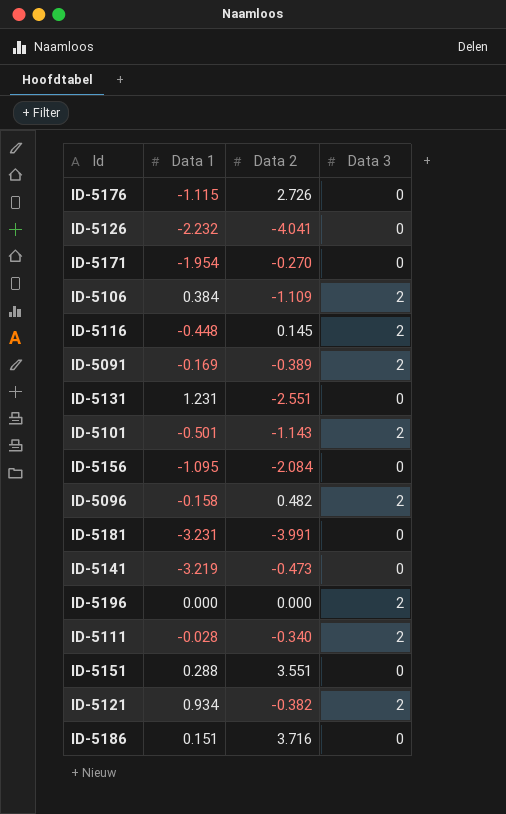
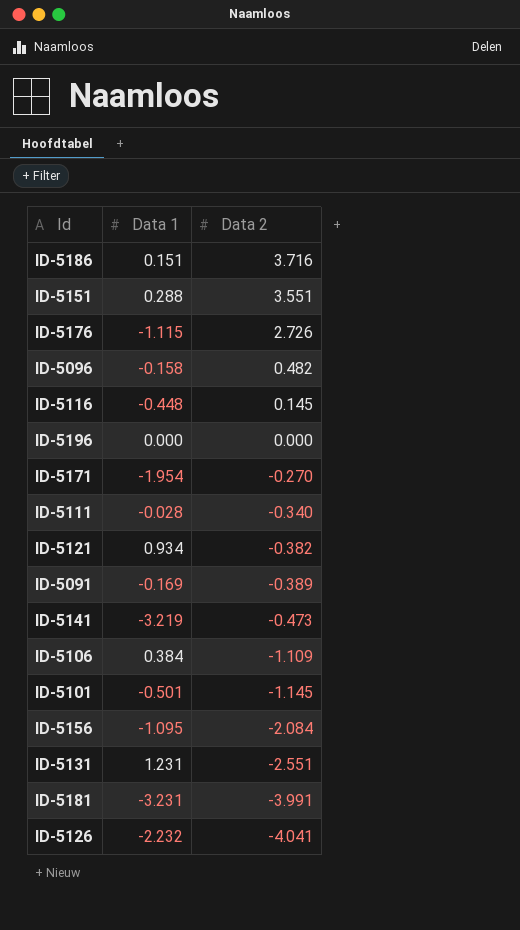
row order: none -> Data 2 descending
column Data 3 | position: 4 -> none
ID-5101 | Data 2: -1.143 -> -1.145

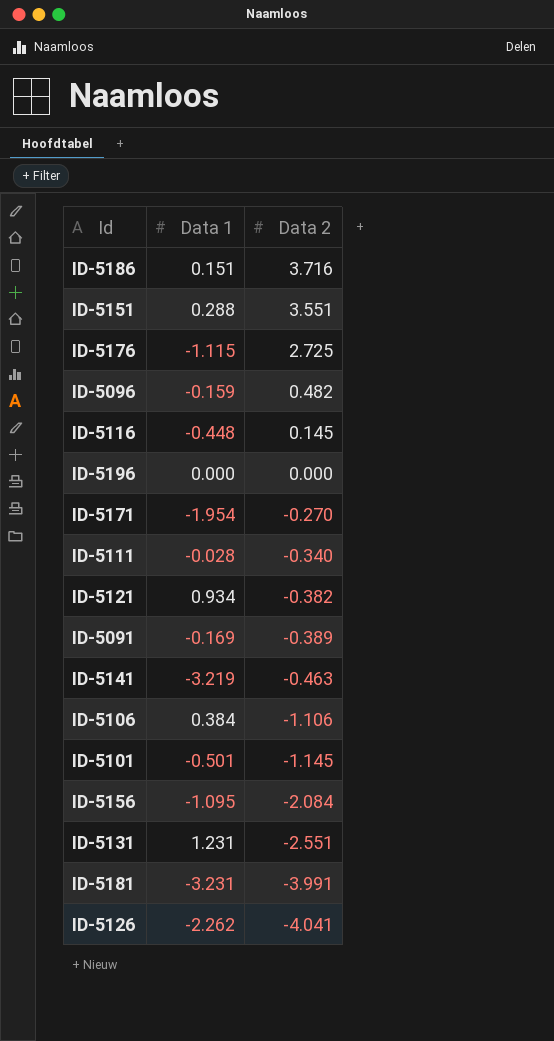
ID-5176 | Data 2: 2.726 -> 2.725
ID-5096 | Data 1: -0.158 -> -0.159
ID-5141 | Data 2: -0.473 -> -0.463
ID-5106 | Data 2: -1.109 -> -1.106
ID-5126 | Data 1: -2.232 -> -2.262

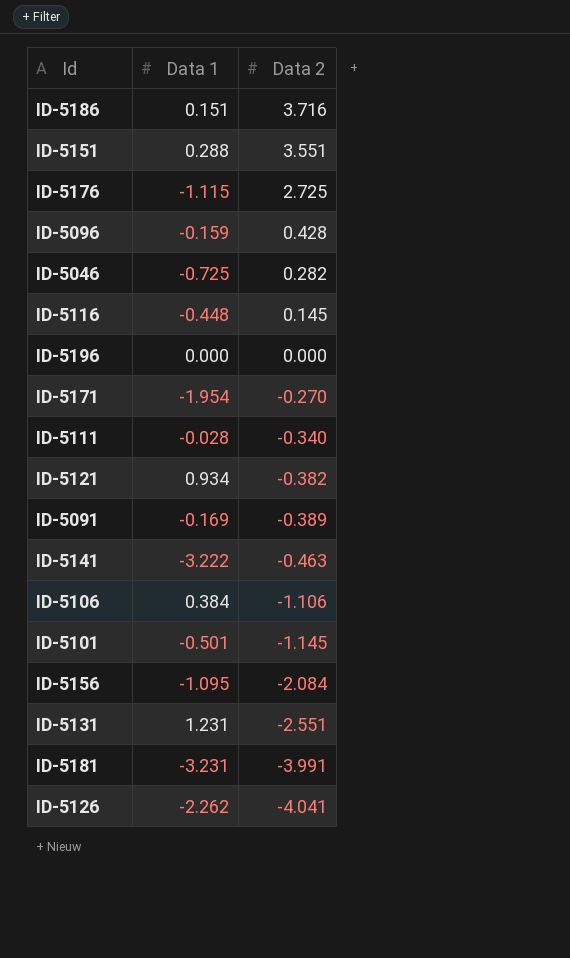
ID-5096 | Data 2: 0.482 -> 0.428
row ID-5046: none -> -0.725 | 0.282
ID-5141 | Data 1: -3.219 -> -3.222

